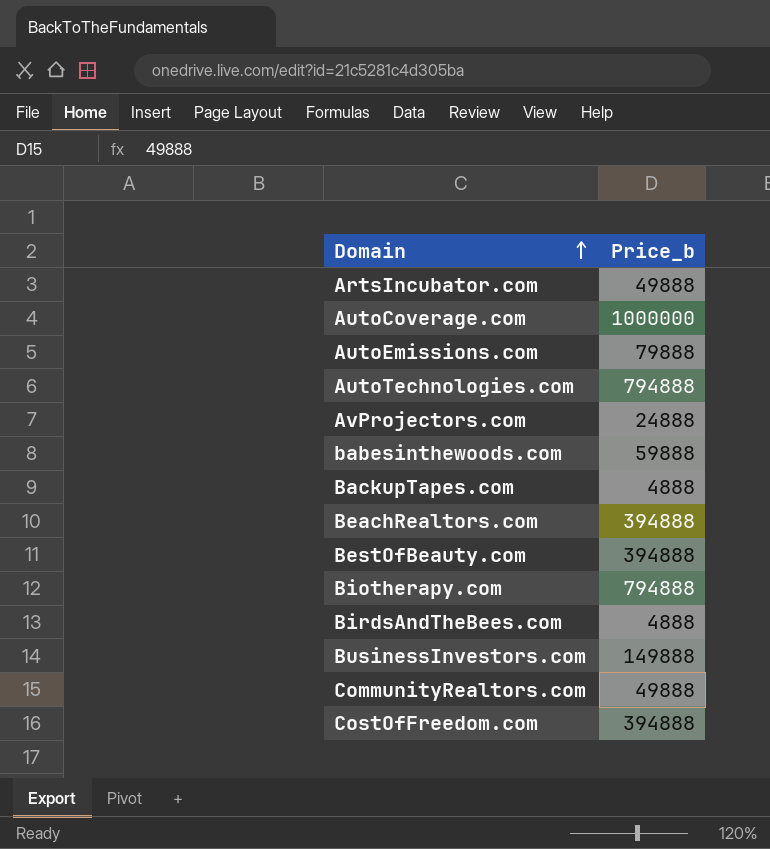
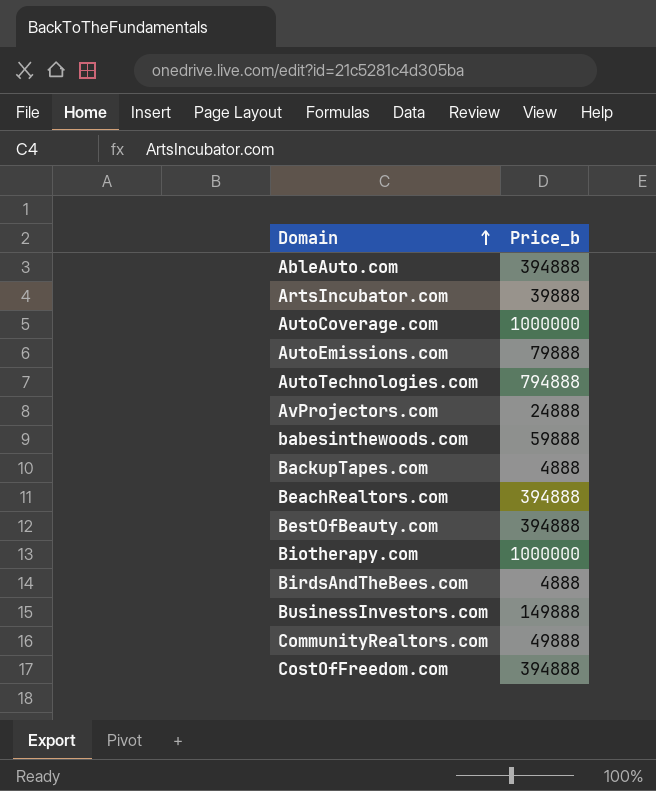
row AbleAuto.com: none -> 394888
ArtsIncubator.com | Price_b: 49888 -> 39888
Biotherapy.com | Price_b: 794888 -> 1000000

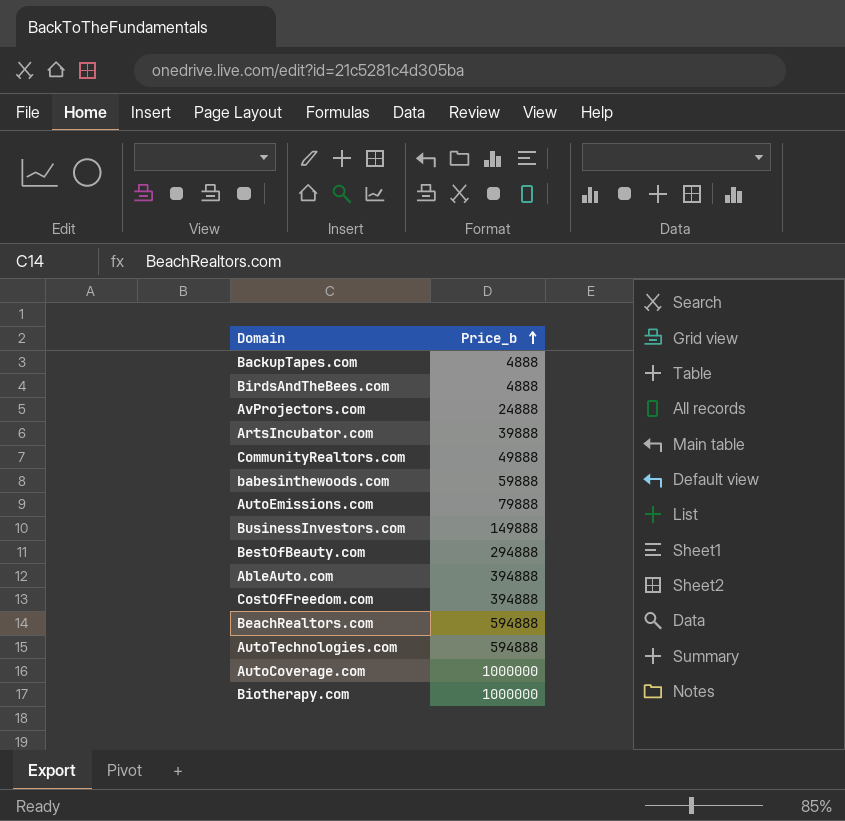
row order: Domain ascending -> Price_b ascending
BestOfBeauty.com | Price_b: 394888 -> 294888
BeachRealtors.com | Price_b: 394888 -> 594888
AutoTechnologies.com | Price_b: 794888 -> 594888

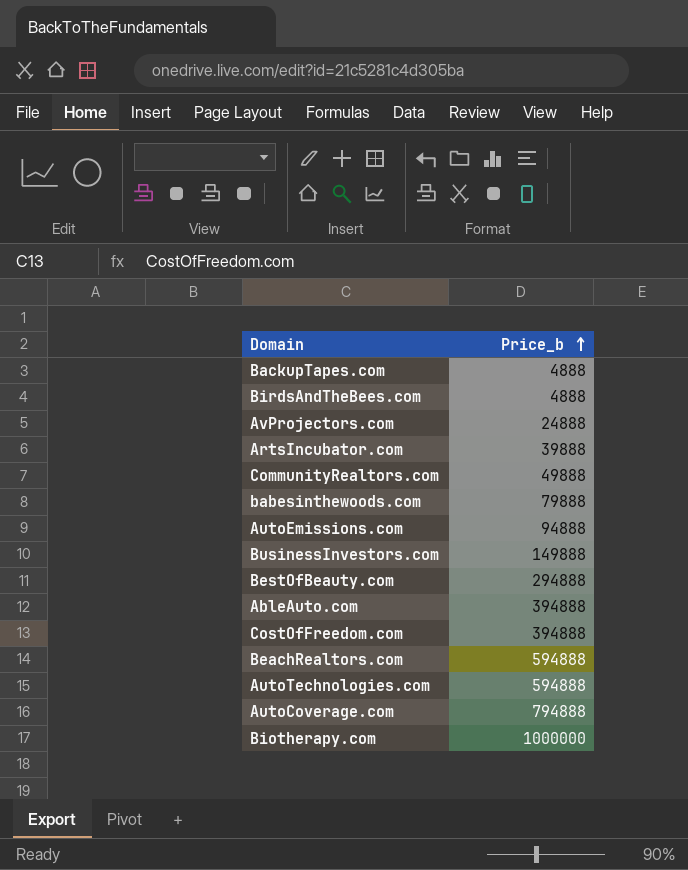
babesinthewoods.com | Price_b: 59888 -> 79888
AutoEmissions.com | Price_b: 79888 -> 94888
AutoCoverage.com | Price_b: 1000000 -> 794888

